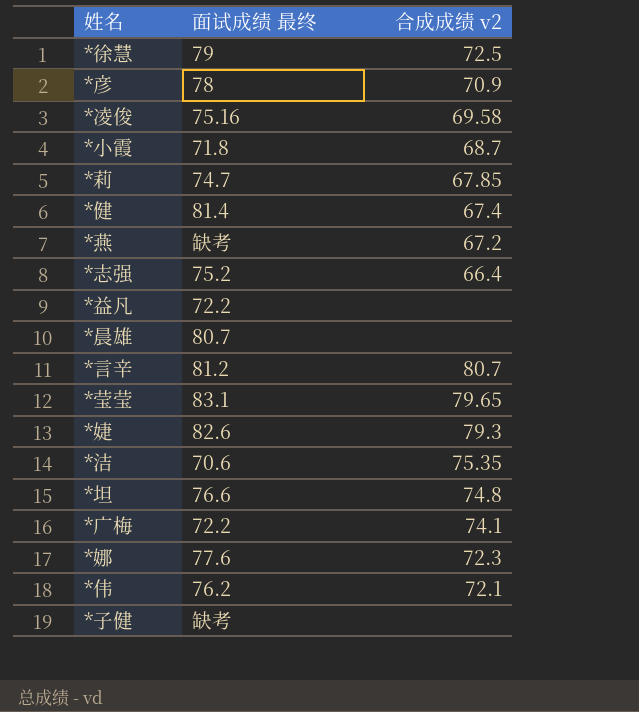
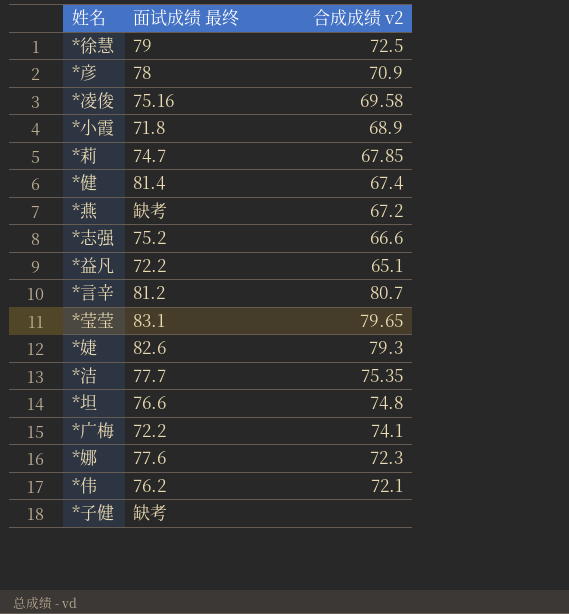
row *晨雄: 80.7 | none -> none
*小霞 | 合成成绩 v2: 68.7 -> 68.9
*志强 | 合成成绩 v2: 66.4 -> 66.6
*益凡 | 合成成绩 v2: none -> 65.1
*洁 | 面试成绩 最终: 70.6 -> 77.7

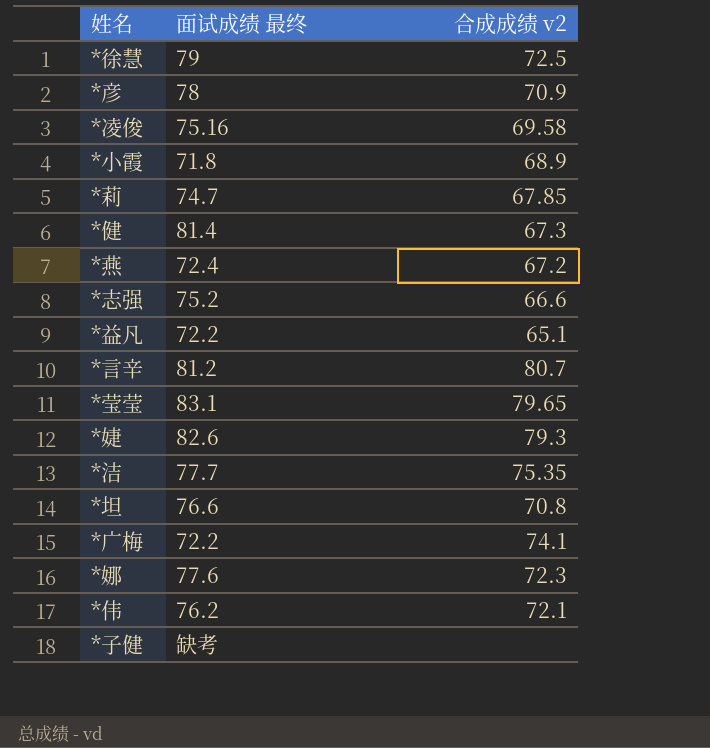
*健 | 合成成绩 v2: 67.4 -> 67.3
*燕 | 面试成绩 最终: 缺考 -> 72.4
*坦 | 合成成绩 v2: 74.8 -> 70.8

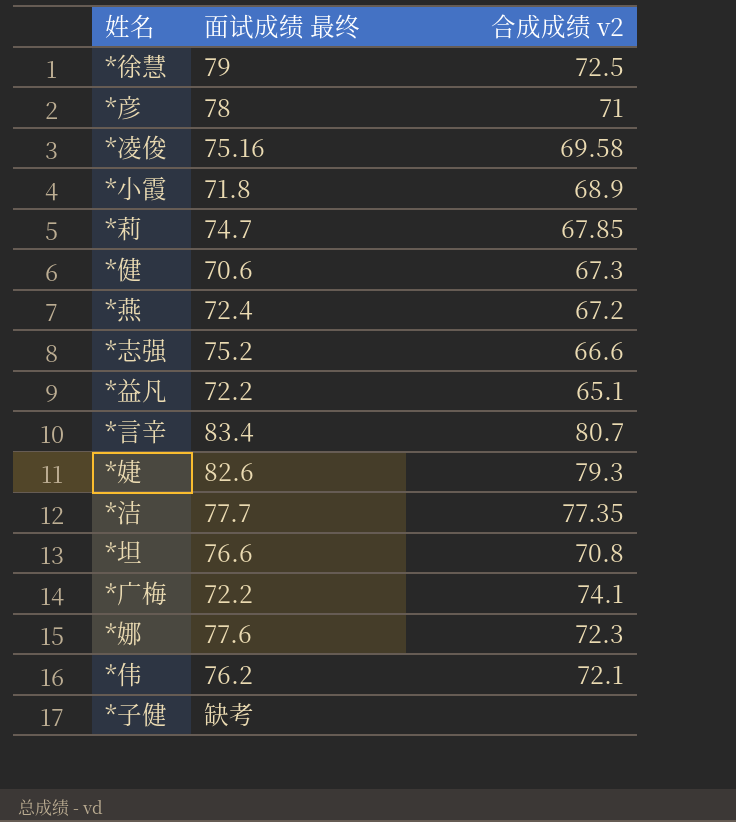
row *莹莹: 83.1 | 79.65 -> none
*彦 | 合成成绩 v2: 70.9 -> 71
*健 | 面试成绩 最终: 81.4 -> 70.6
*言辛 | 面试成绩 最终: 81.2 -> 83.4
*洁 | 合成成绩 v2: 75.35 -> 77.35

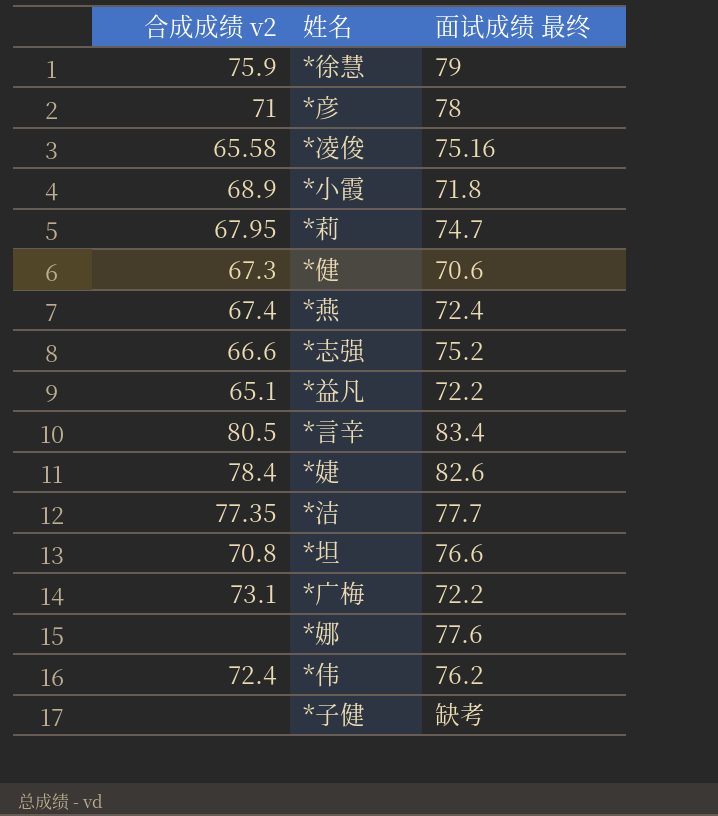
column 合成成绩 v2 | position: 3 -> 1
*徐慧 | 合成成绩 v2: 72.5 -> 75.9
*凌俊 | 合成成绩 v2: 69.58 -> 65.58
*莉 | 合成成绩 v2: 67.85 -> 67.95
*燕 | 合成成绩 v2: 67.2 -> 67.4
*言辛 | 合成成绩 v2: 80.7 -> 80.5
*婕 | 合成成绩 v2: 79.3 -> 78.4
*广梅 | 合成成绩 v2: 74.1 -> 73.1
*娜 | 合成成绩 v2: 72.3 -> none
*伟 | 合成成绩 v2: 72.1 -> 72.4

